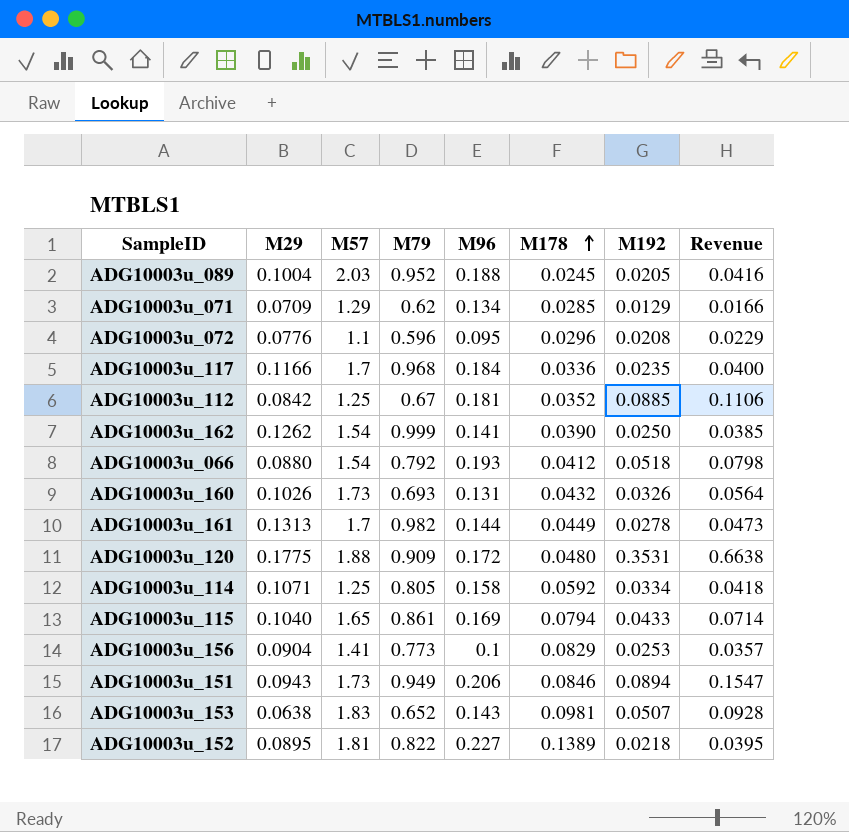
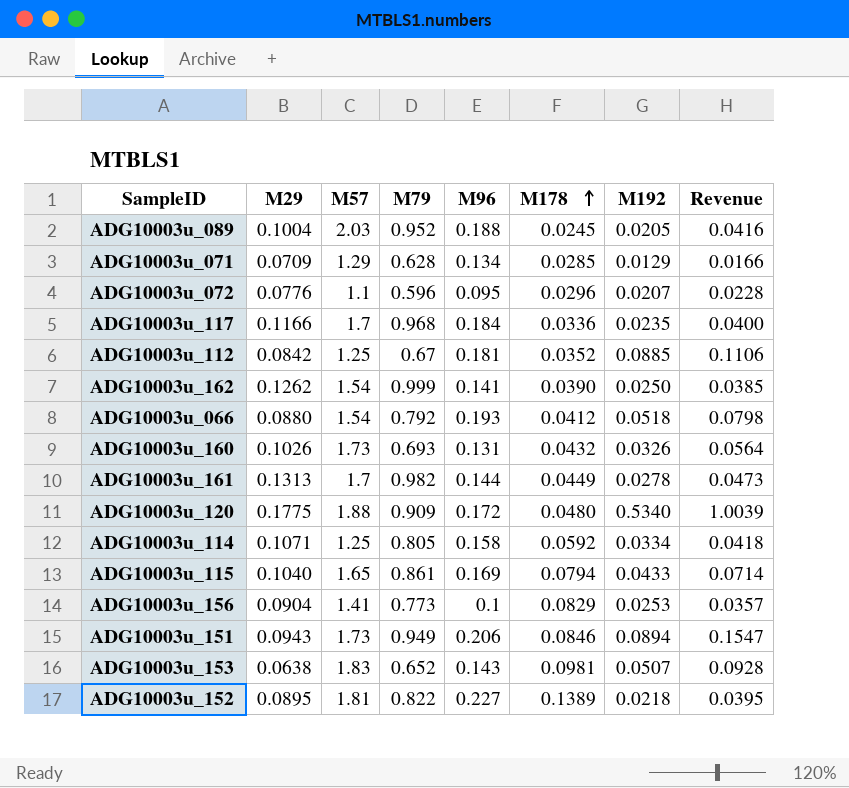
ADG10003u_071 | M79: 0.62 -> 0.628
ADG10003u_072 | M192: 0.0208 -> 0.0207
ADG10003u_072 | Revenue: 0.0229 -> 0.0228
ADG10003u_120 | M192: 0.3531 -> 0.5340
ADG10003u_120 | Revenue: 0.6638 -> 1.0039

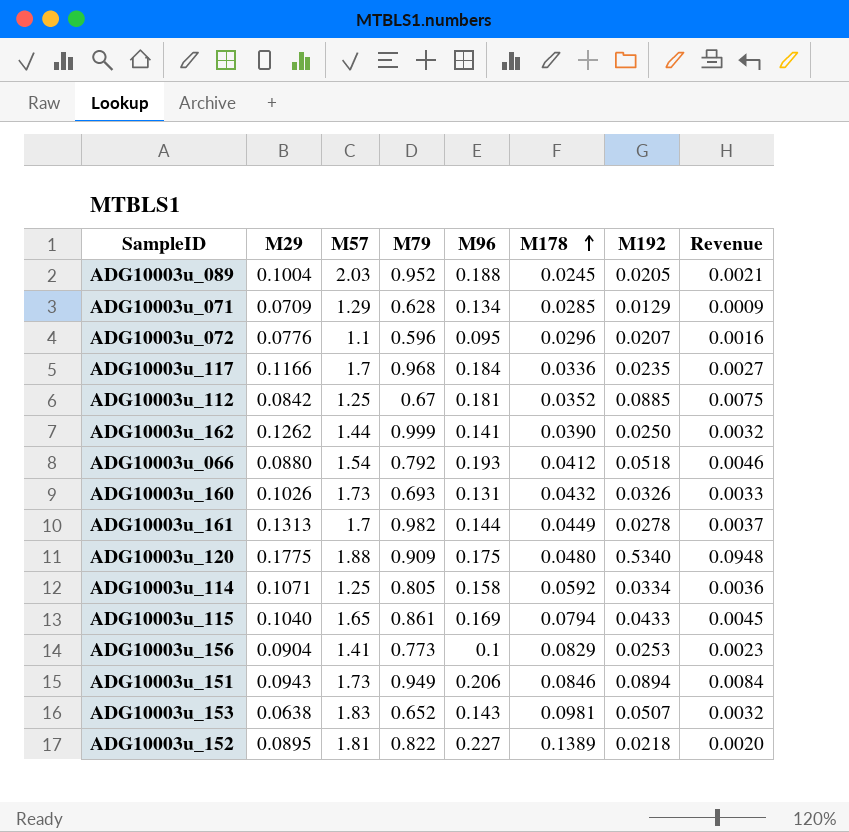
column Revenue | formula: [M57] * [M192] -> [M29] * [M192]
ADG10003u_162 | M57: 1.54 -> 1.44
ADG10003u_120 | M96: 0.172 -> 0.175

